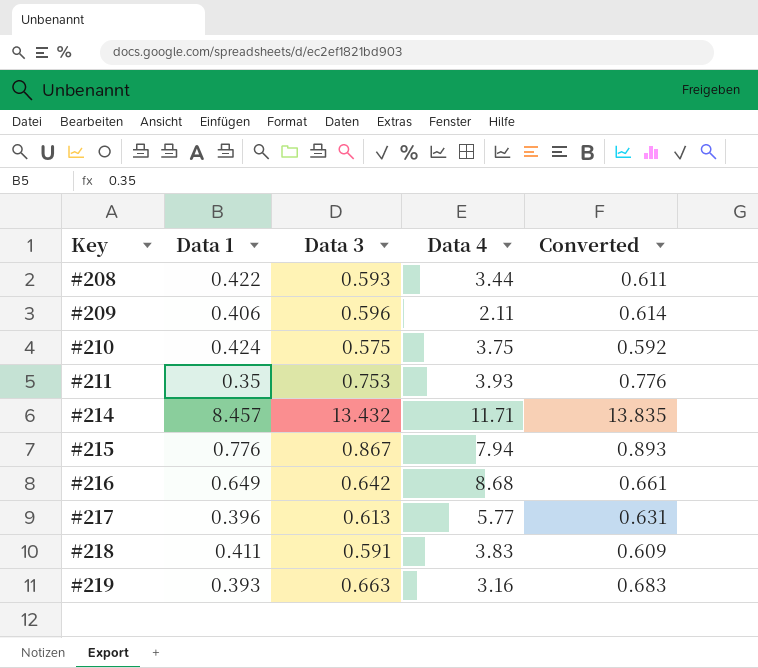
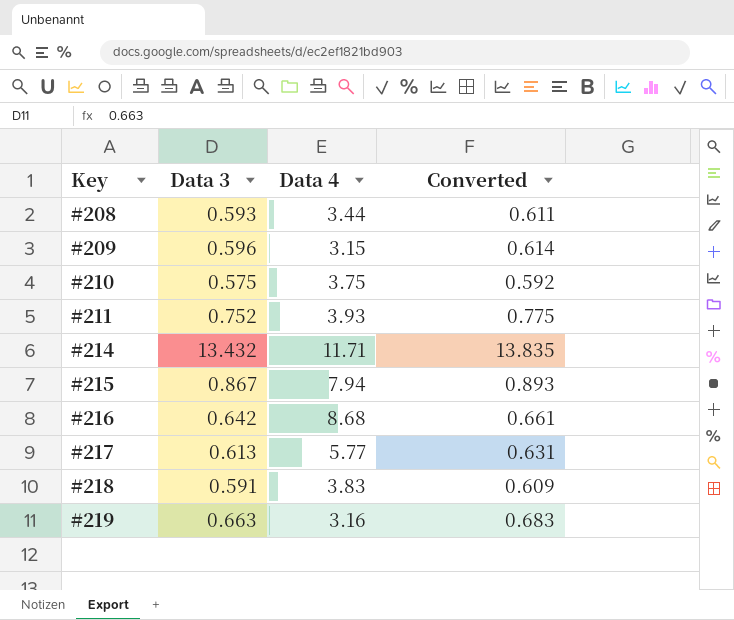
column Data 1 | position: 2 -> none
#209 | Data 4: 2.11 -> 3.15
#211 | Data 3: 0.753 -> 0.752
#211 | Converted: 0.776 -> 0.775

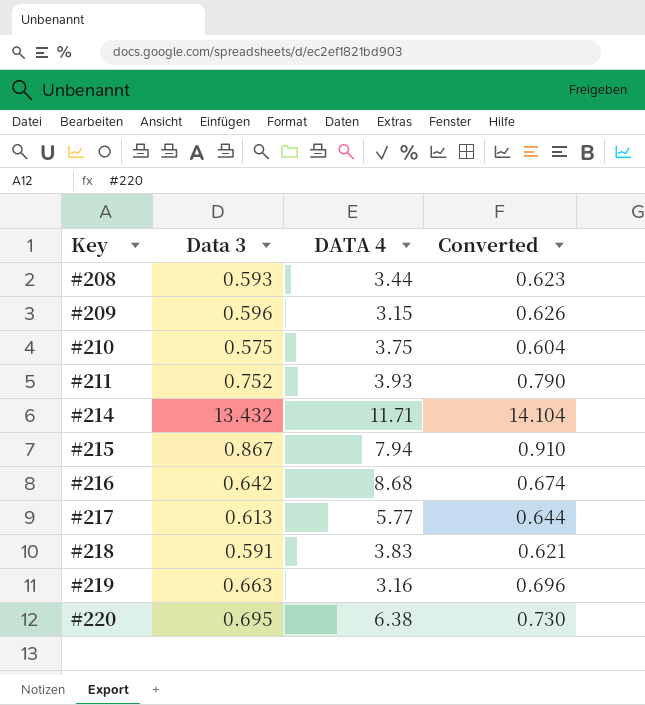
column name: Data 4 -> DATA 4
column Converted | formula: [Data 3] * 1.03 -> [Data 3] * 1.05
row #220: none -> 0.695 | 6.38 | 0.730

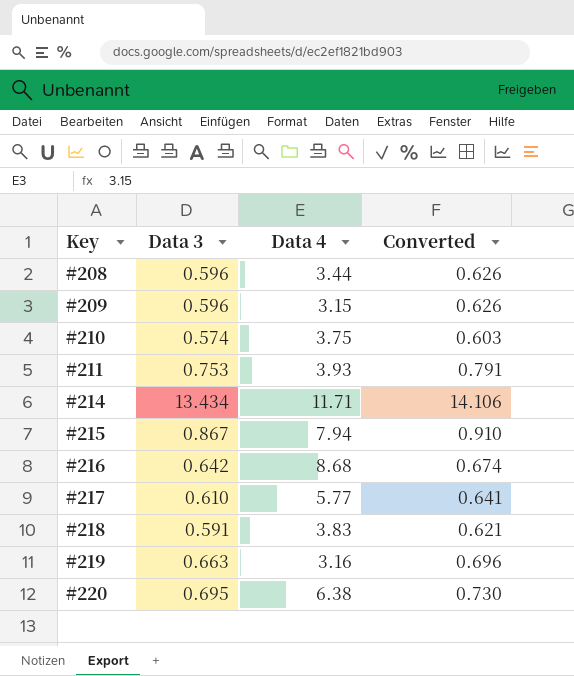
column name: DATA 4 -> Data 4
#208 | Data 3: 0.593 -> 0.596
#208 | Converted: 0.623 -> 0.626
#210 | Data 3: 0.575 -> 0.574
#210 | Converted: 0.604 -> 0.603
#211 | Data 3: 0.752 -> 0.753
#211 | Converted: 0.790 -> 0.791
#214 | Data 3: 13.432 -> 13.434
#214 | Converted: 14.104 -> 14.106
#217 | Data 3: 0.613 -> 0.610
#217 | Converted: 0.644 -> 0.641

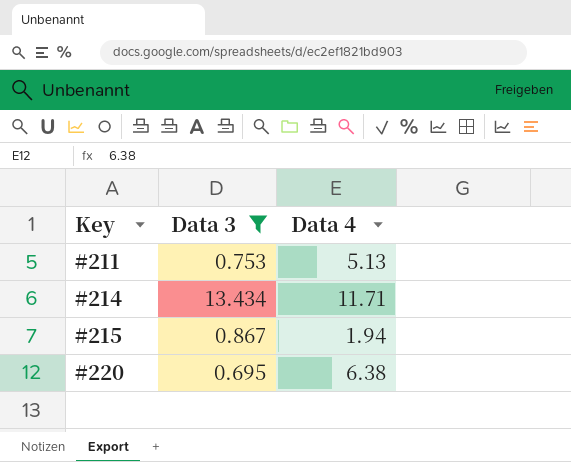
filter: none -> Data 3 >= 0.695
column Converted | formula: [Data 3] * 1.05 -> none
#211 | Data 4: 3.93 -> 5.13
#215 | Data 4: 7.94 -> 1.94

